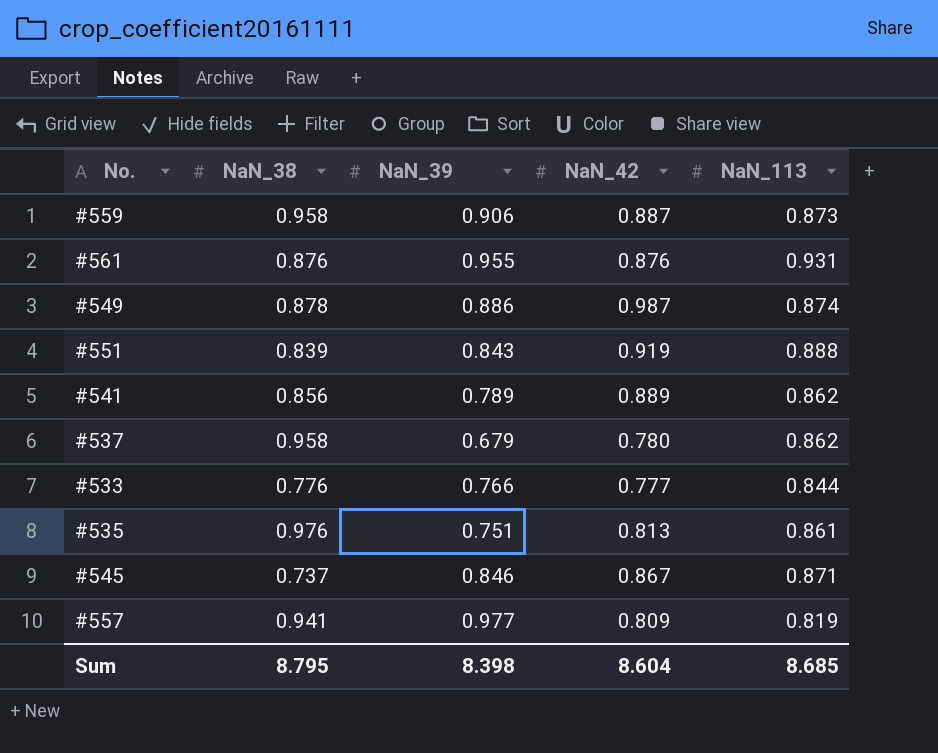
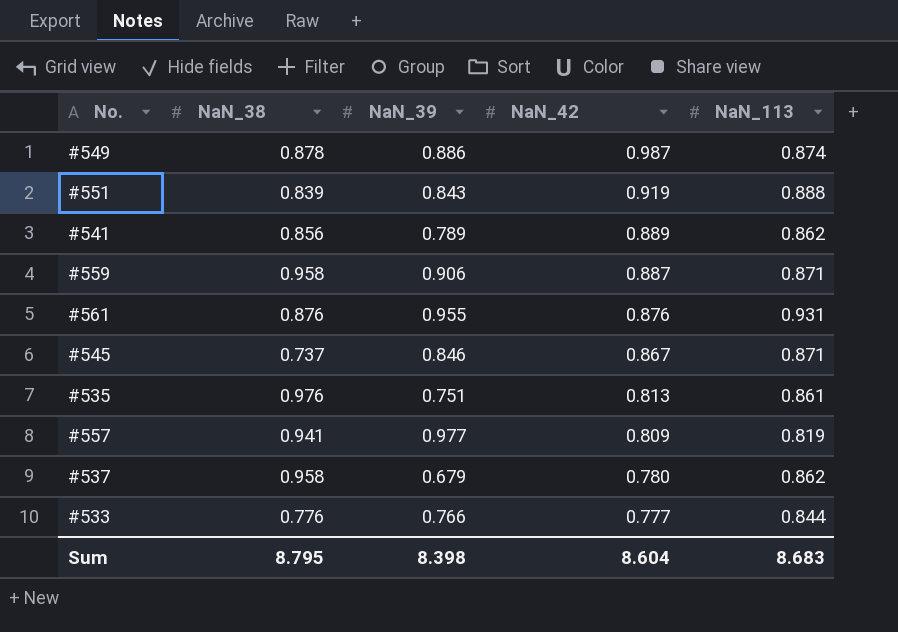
row order: none -> NaN_42 descending
#559 | NaN_113: 0.873 -> 0.871
Sum | NaN_113: 8.685 -> 8.683

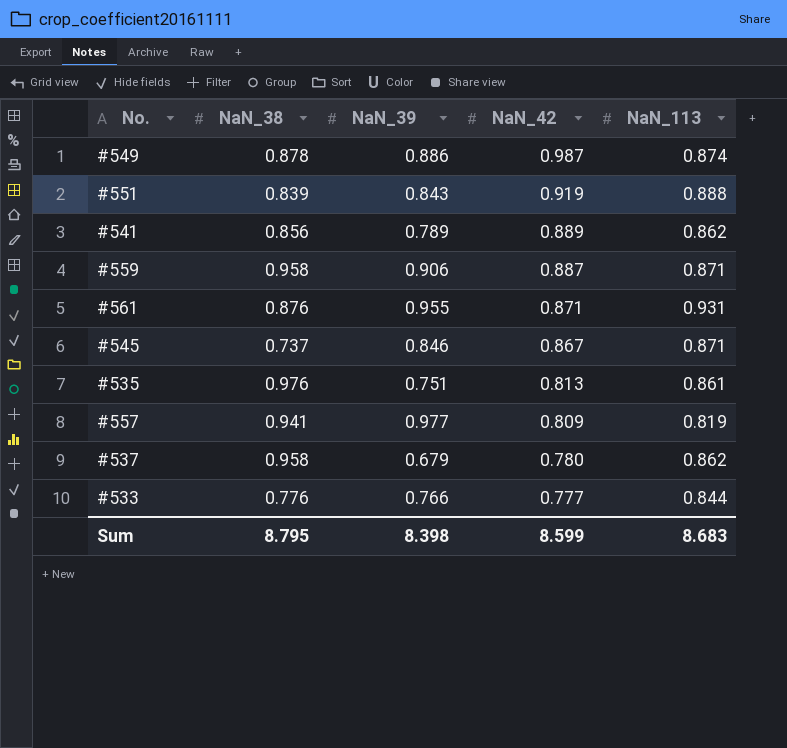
#561 | NaN_42: 0.876 -> 0.871
Sum | NaN_42: 8.604 -> 8.599

